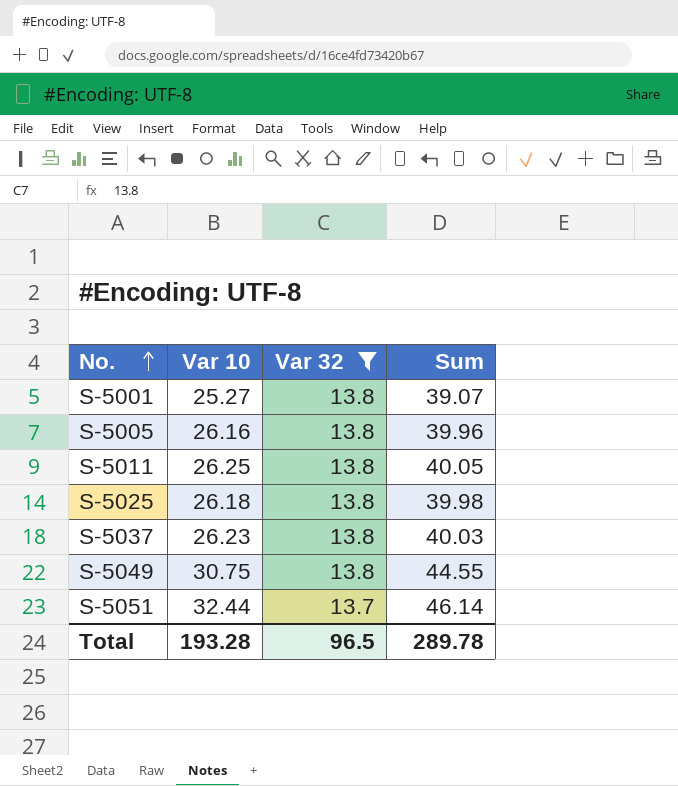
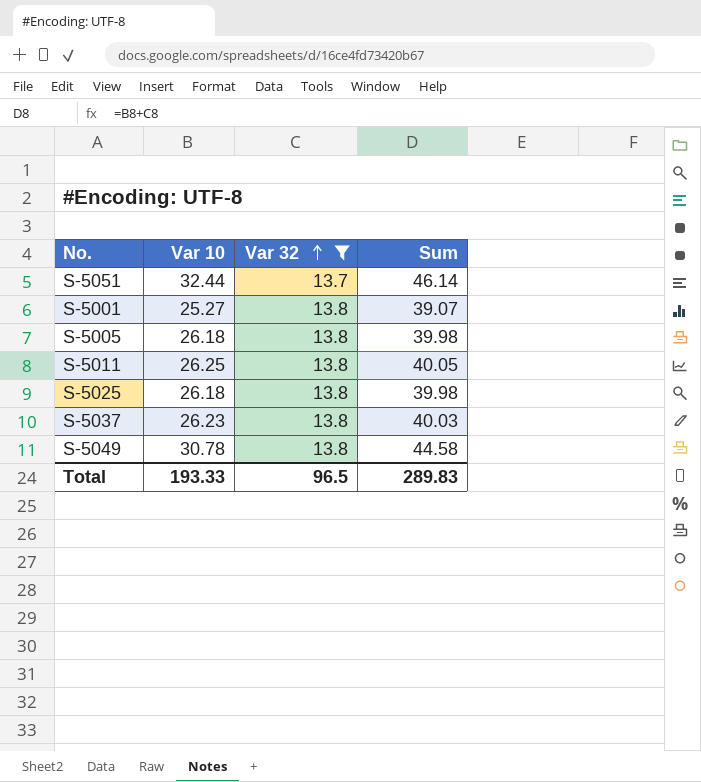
row order: No. ascending -> Var 32 ascending
S-5005 | Var 10: 26.16 -> 26.18
S-5005 | Sum: 39.96 -> 39.98
S-5049 | Var 10: 30.75 -> 30.78
S-5049 | Sum: 44.55 -> 44.58
Total | Var 10: 193.28 -> 193.33
Total | Sum: 289.78 -> 289.83

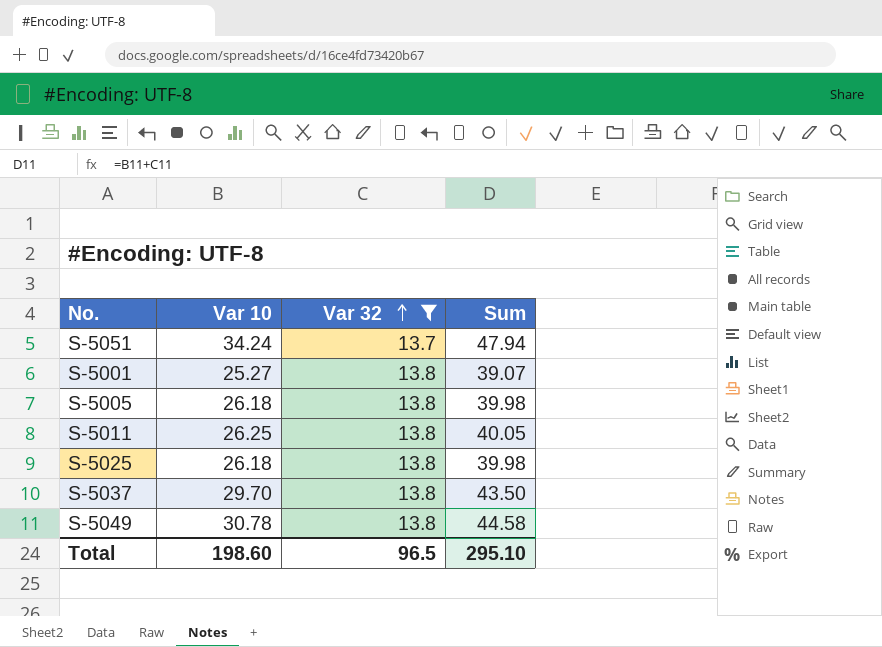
S-5051 | Var 10: 32.44 -> 34.24
S-5051 | Sum: 46.14 -> 47.94
S-5037 | Var 10: 26.23 -> 29.70
S-5037 | Sum: 40.03 -> 43.50
Total | Var 10: 193.33 -> 198.60
Total | Sum: 289.83 -> 295.10

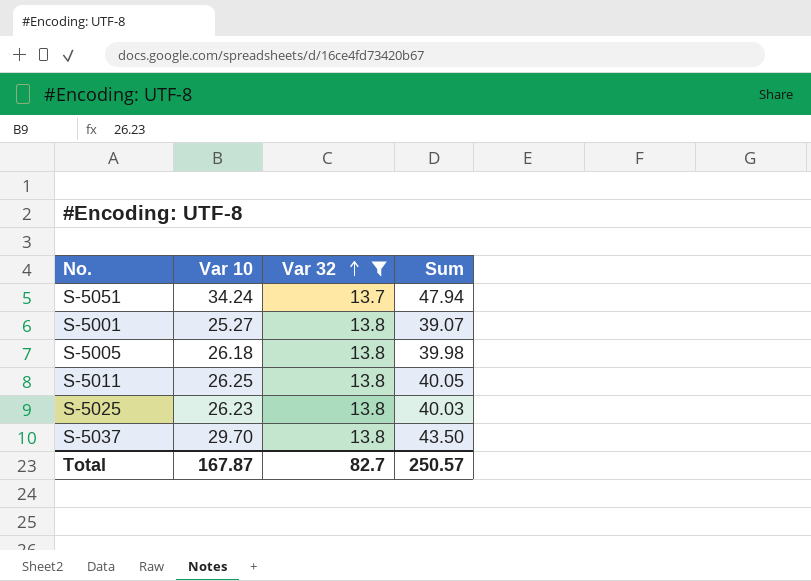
row S-5049: 30.78 | 13.8 | 44.58 -> none
S-5025 | Var 10: 26.18 -> 26.23
S-5025 | Sum: 39.98 -> 40.03
Total | Var 10: 198.60 -> 167.87
Total | Var 32: 96.5 -> 82.7
Total | Sum: 295.10 -> 250.57

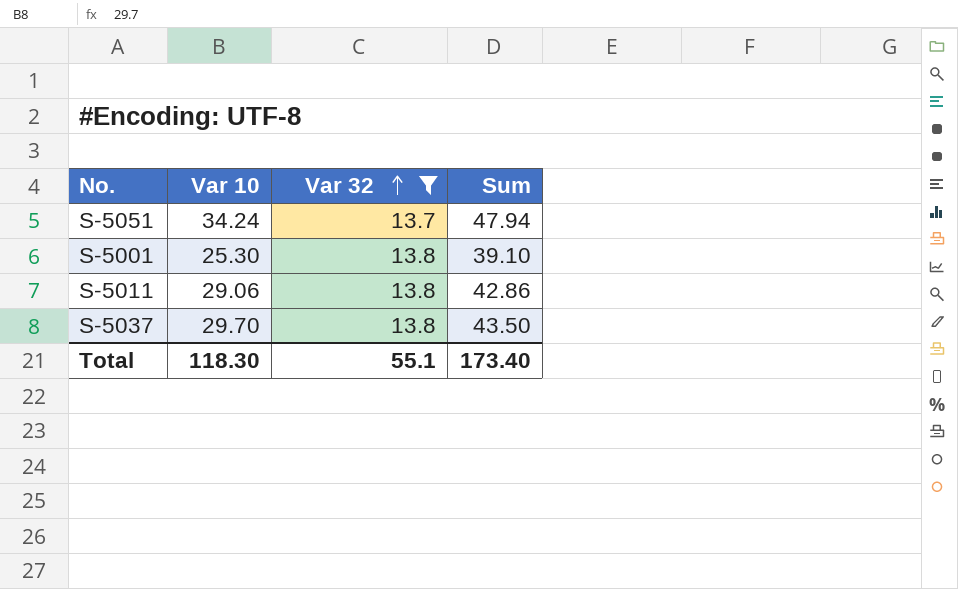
row S-5005: 26.18 | 13.8 | 39.98 -> none
row S-5025: 26.23 | 13.8 | 40.03 -> none
S-5001 | Var 10: 25.27 -> 25.30
S-5001 | Sum: 39.07 -> 39.10
S-5011 | Var 10: 26.25 -> 29.06
S-5011 | Sum: 40.05 -> 42.86
Total | Var 10: 167.87 -> 118.30
Total | Var 32: 82.7 -> 55.1
Total | Sum: 250.57 -> 173.40

